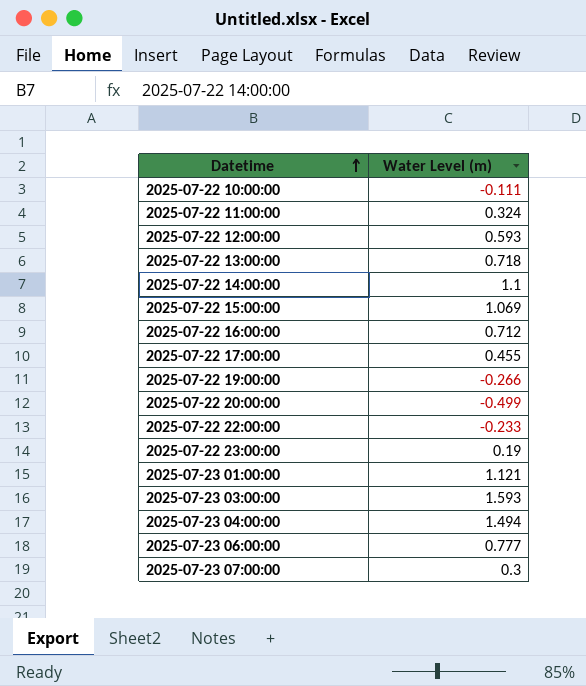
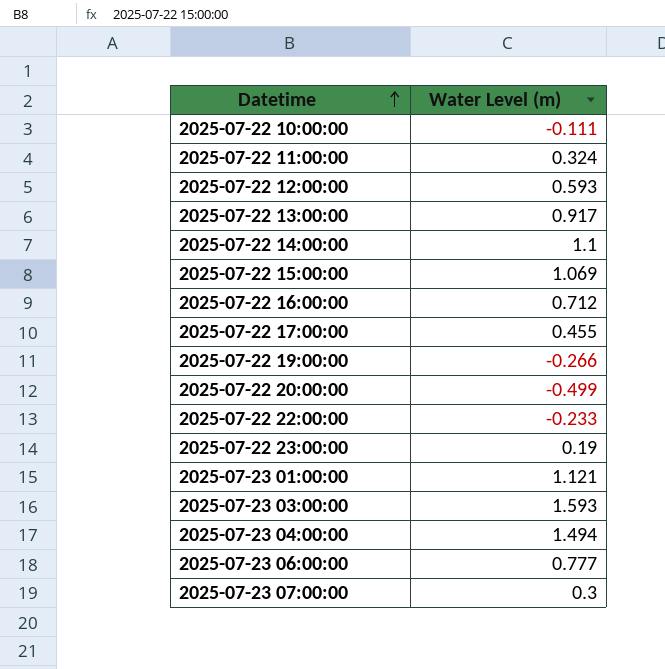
2025-07-22 13:00:00 | Water Level (m): 0.718 -> 0.917

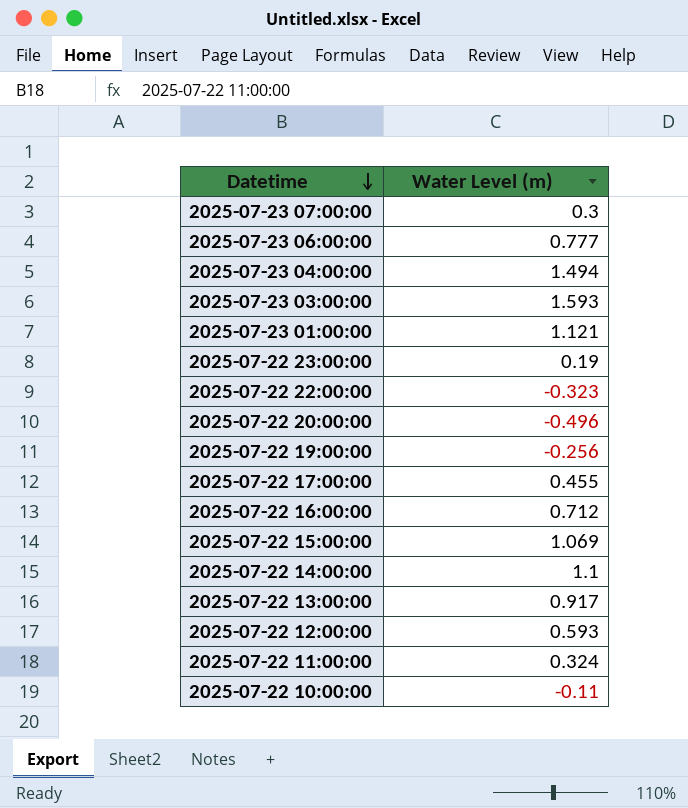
row order: Datetime ascending -> Datetime descending
2025-07-22 22:00:00 | Water Level (m): -0.233 -> -0.323
2025-07-22 20:00:00 | Water Level (m): -0.499 -> -0.496
2025-07-22 19:00:00 | Water Level (m): -0.266 -> -0.256
2025-07-22 10:00:00 | Water Level (m): -0.111 -> -0.11

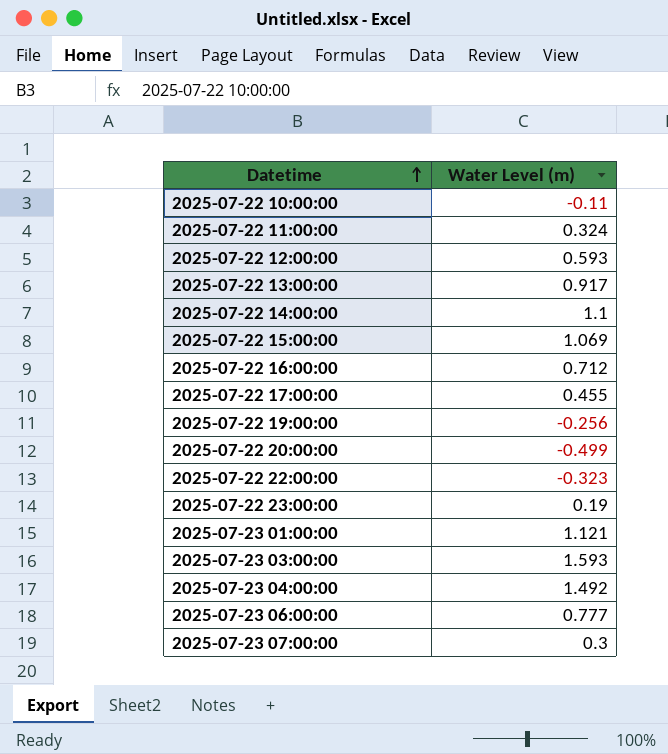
row order: Datetime descending -> Datetime ascending
2025-07-22 20:00:00 | Water Level (m): -0.496 -> -0.499
2025-07-23 04:00:00 | Water Level (m): 1.494 -> 1.492

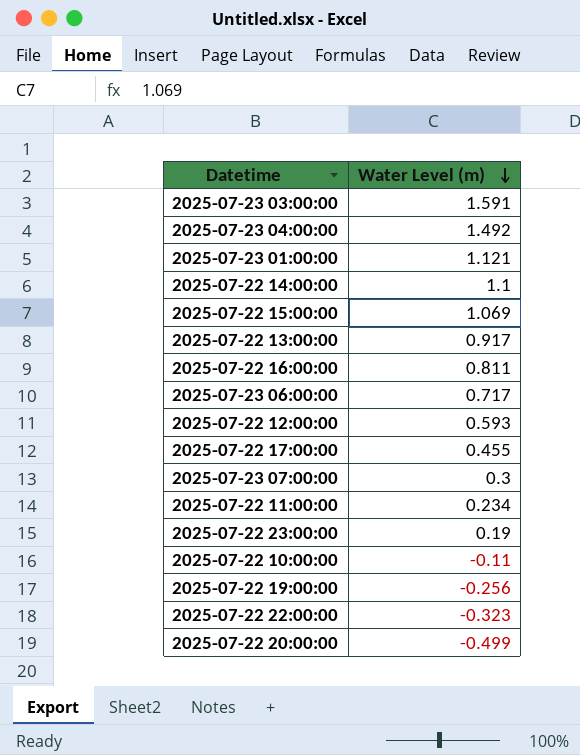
row order: Datetime ascending -> Water Level (m) descending
2025-07-23 03:00:00 | Water Level (m): 1.593 -> 1.591
2025-07-22 16:00:00 | Water Level (m): 0.712 -> 0.811
2025-07-23 06:00:00 | Water Level (m): 0.777 -> 0.717
2025-07-22 11:00:00 | Water Level (m): 0.324 -> 0.234

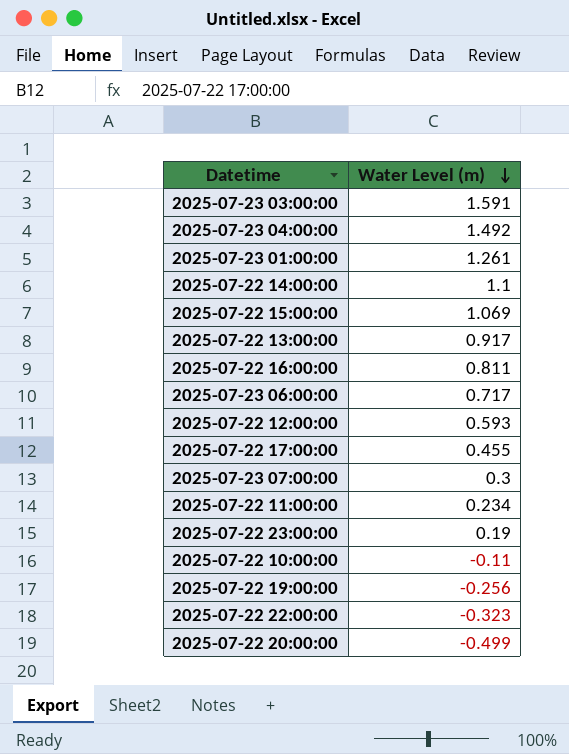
2025-07-23 01:00:00 | Water Level (m): 1.121 -> 1.261

